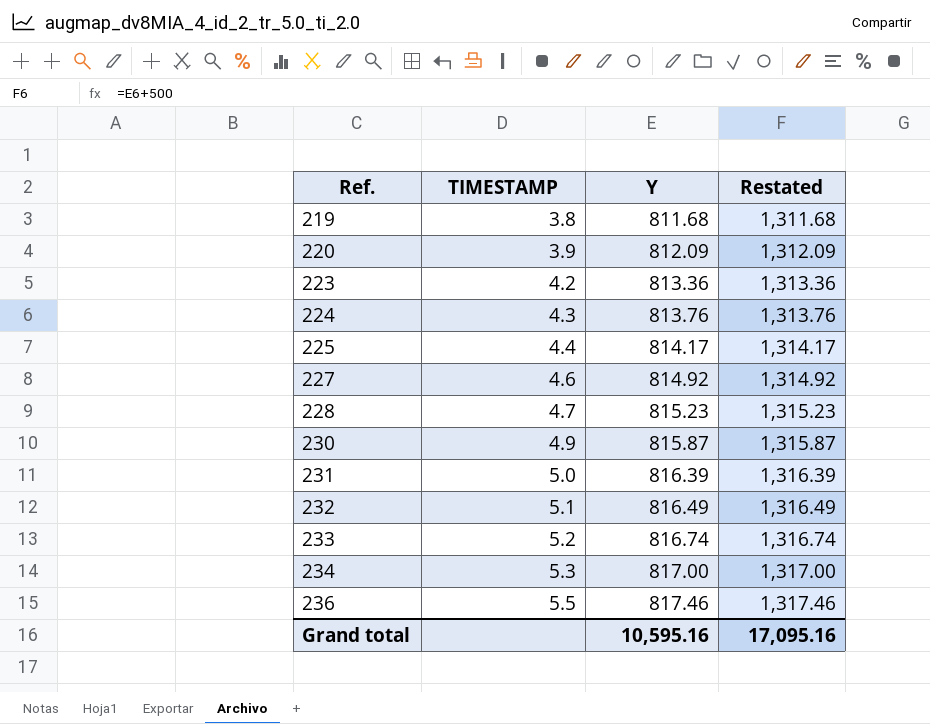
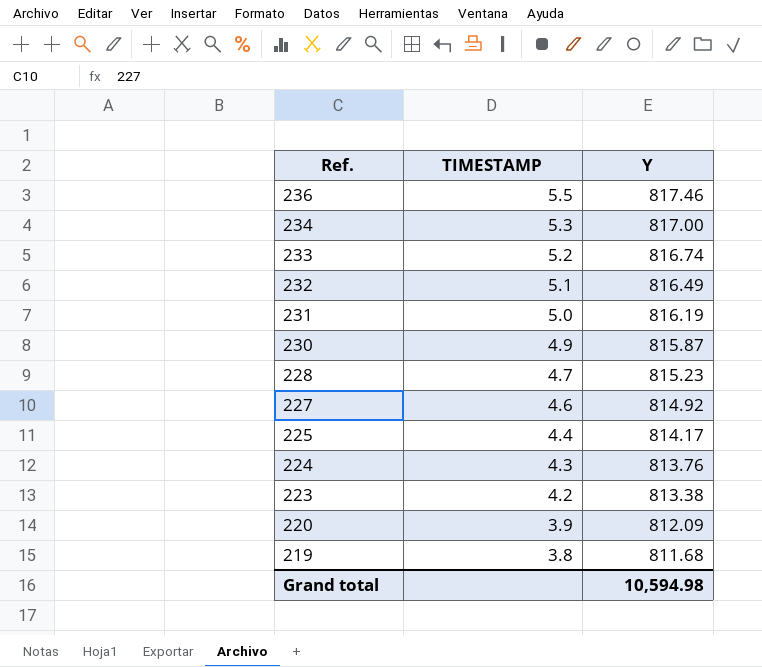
row order: Ref. ascending -> Ref. descending
column Restated | formula: [Y] + 500 -> none
231 | Y: 816.39 -> 816.19
223 | Y: 813.36 -> 813.38
Grand total | Y: 10,595.16 -> 10,594.98

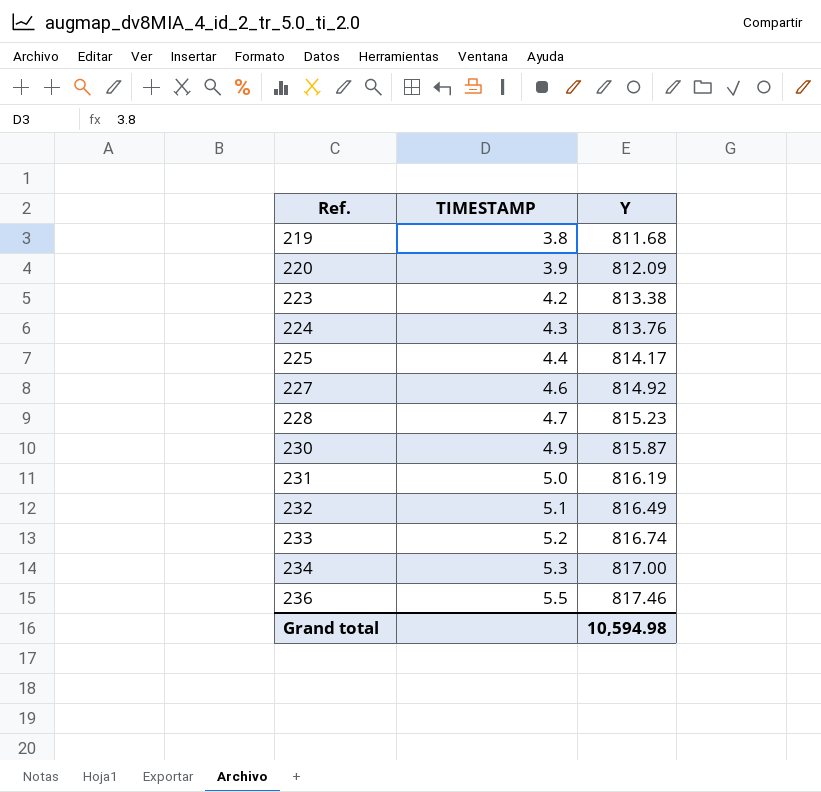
row order: Ref. descending -> Ref. ascending

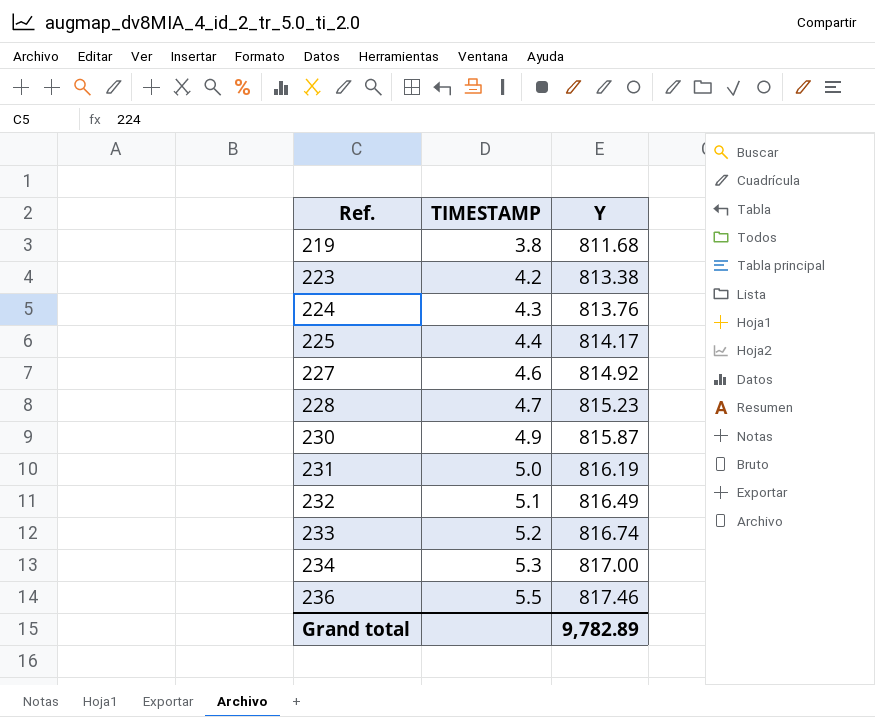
row 220: 3.9 | 812.09 -> none
Grand total | Y: 10,594.98 -> 9,782.89

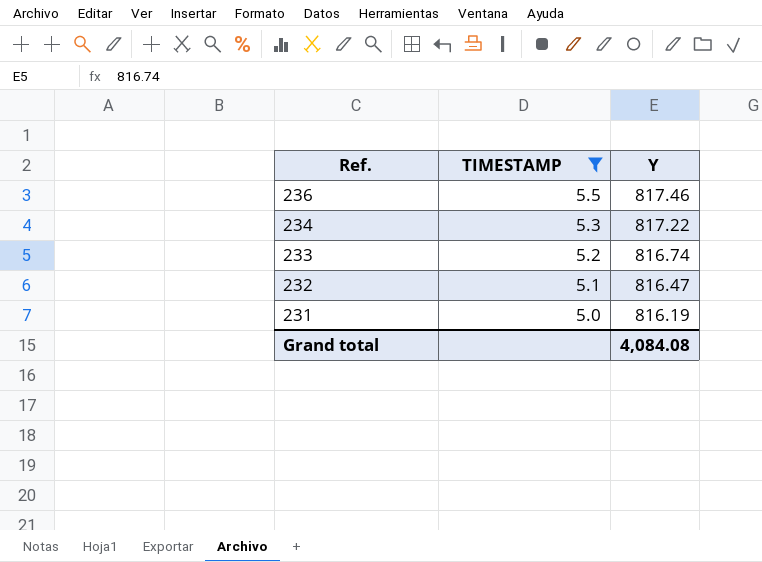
filter: none -> TIMESTAMP >= 5.0
row order: Ref. ascending -> Ref. descending
234 | Y: 817.00 -> 817.22
232 | Y: 816.49 -> 816.47
Grand total | Y: 9,782.89 -> 4,084.08

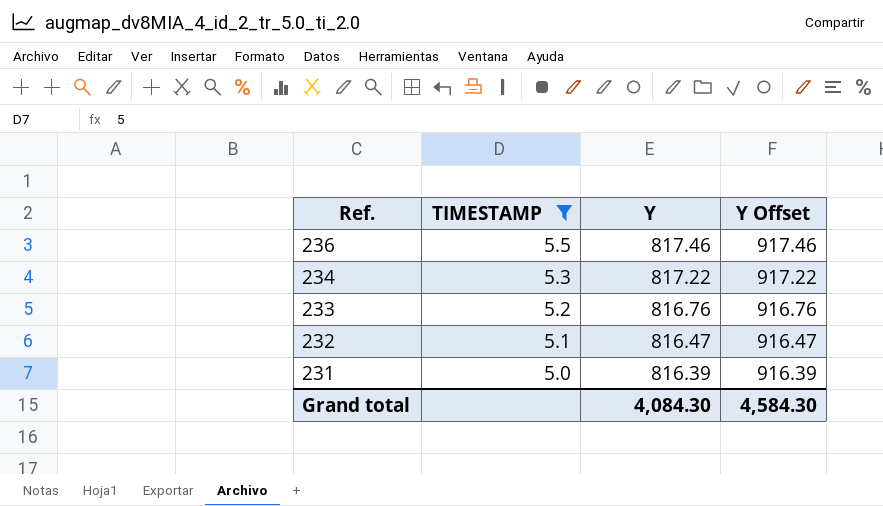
column Y Offset | formula: none -> [Y] + 100
233 | Y: 816.74 -> 816.76
231 | Y: 816.19 -> 816.39
Grand total | Y: 4,084.08 -> 4,084.30

